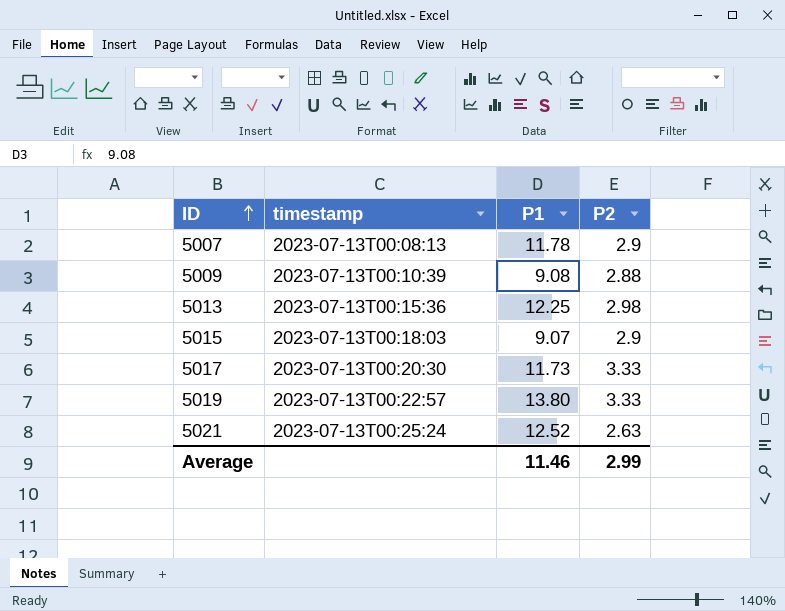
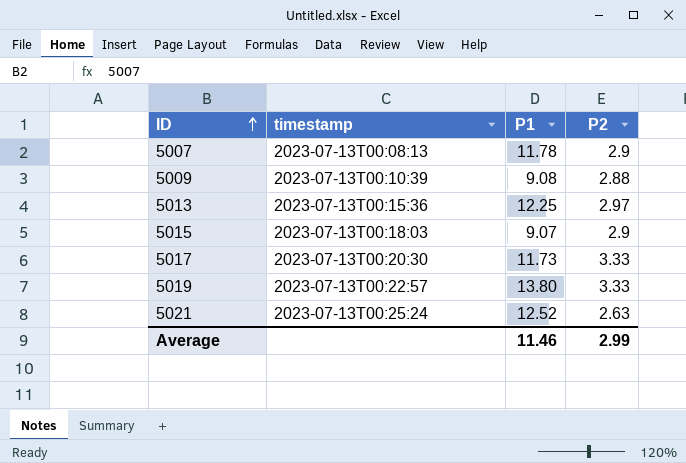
5013 | P2: 2.98 -> 2.97

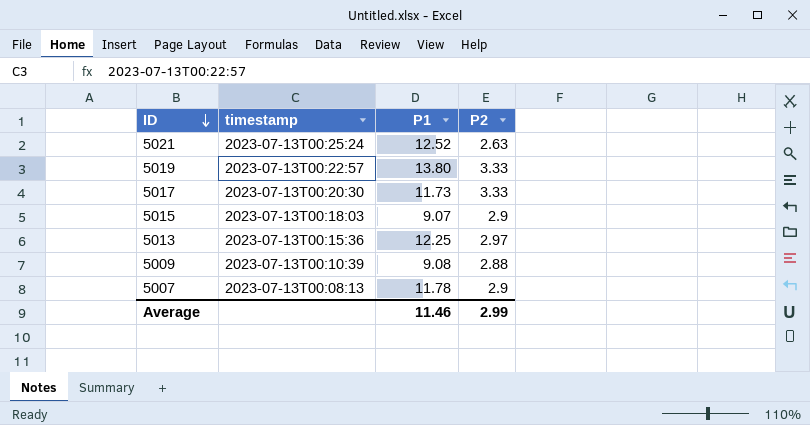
row order: ID ascending -> ID descending

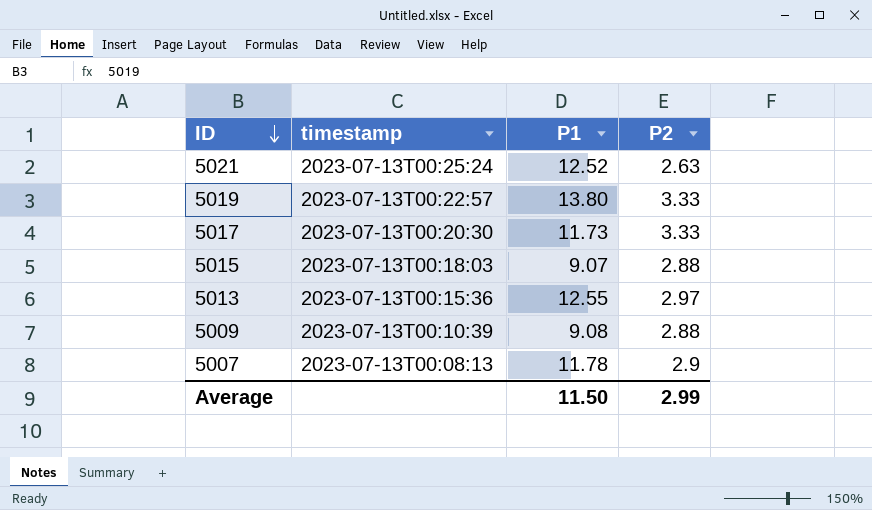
5015 | P2: 2.9 -> 2.88
5013 | P1: 12.25 -> 12.55
Average | P1: 11.46 -> 11.50

